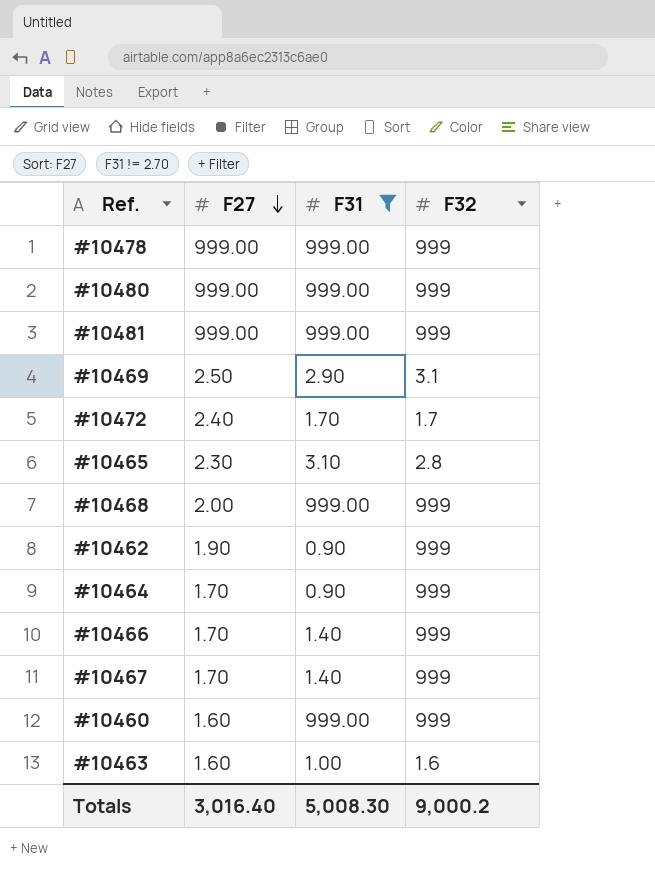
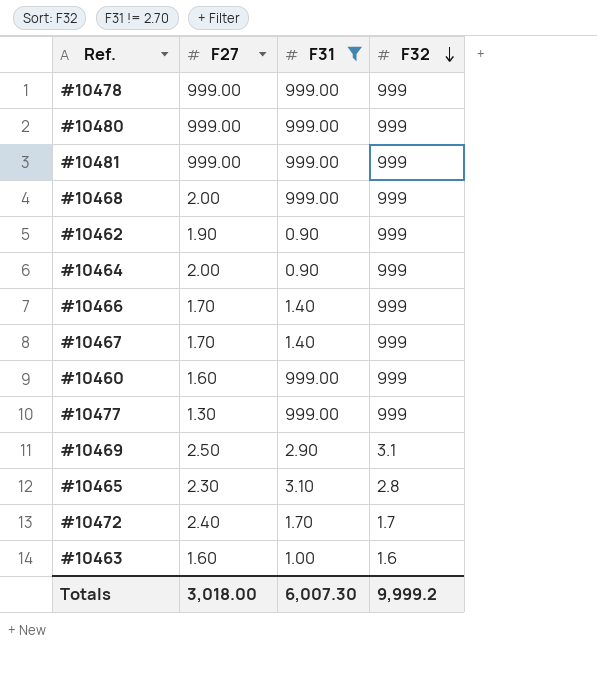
row order: F27 descending -> F32 descending
#10464 | F27: 1.70 -> 2.00
row #10477: none -> 1.30 | 999.00 | 999
Totals | F27: 3,016.40 -> 3,018.00
Totals | F31: 5,008.30 -> 6,007.30
Totals | F32: 9,000.2 -> 9,999.2

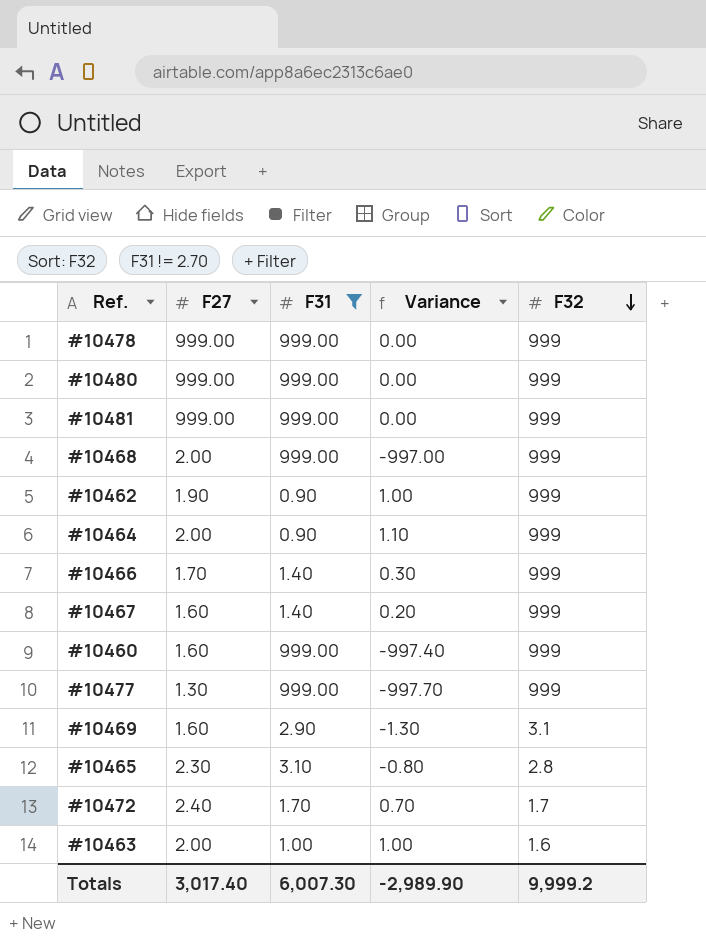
column Variance | formula: none -> [F27] - [F31]
#10467 | F27: 1.70 -> 1.60
#10469 | F27: 2.50 -> 1.60
#10463 | F27: 1.60 -> 2.00
Totals | F27: 3,018.00 -> 3,017.40

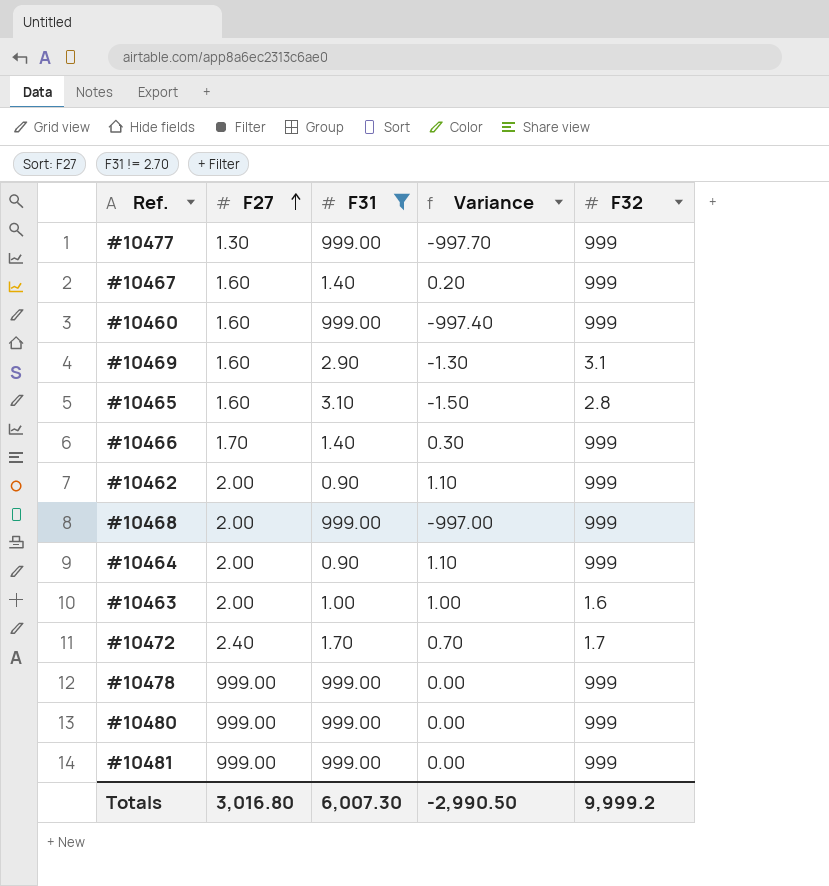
row order: F32 descending -> F27 ascending
#10465 | F27: 2.30 -> 1.60
#10465 | Variance: -0.80 -> -1.50
#10462 | F27: 1.90 -> 2.00
#10462 | Variance: 1.00 -> 1.10
Totals | F27: 3,017.40 -> 3,016.80
Totals | Variance: -2,989.90 -> -2,990.50

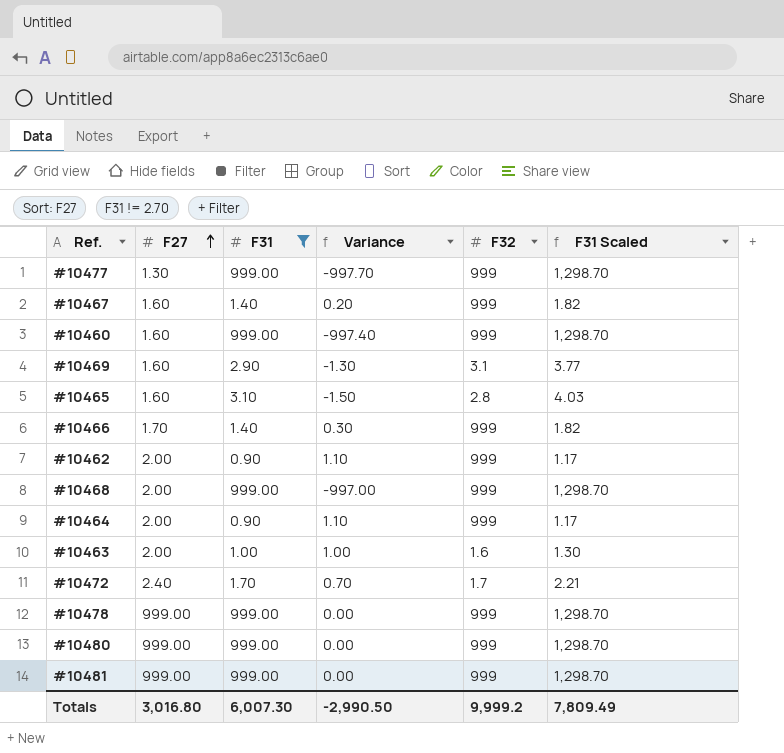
column F31 Scaled | formula: none -> [F31] * 1.3

